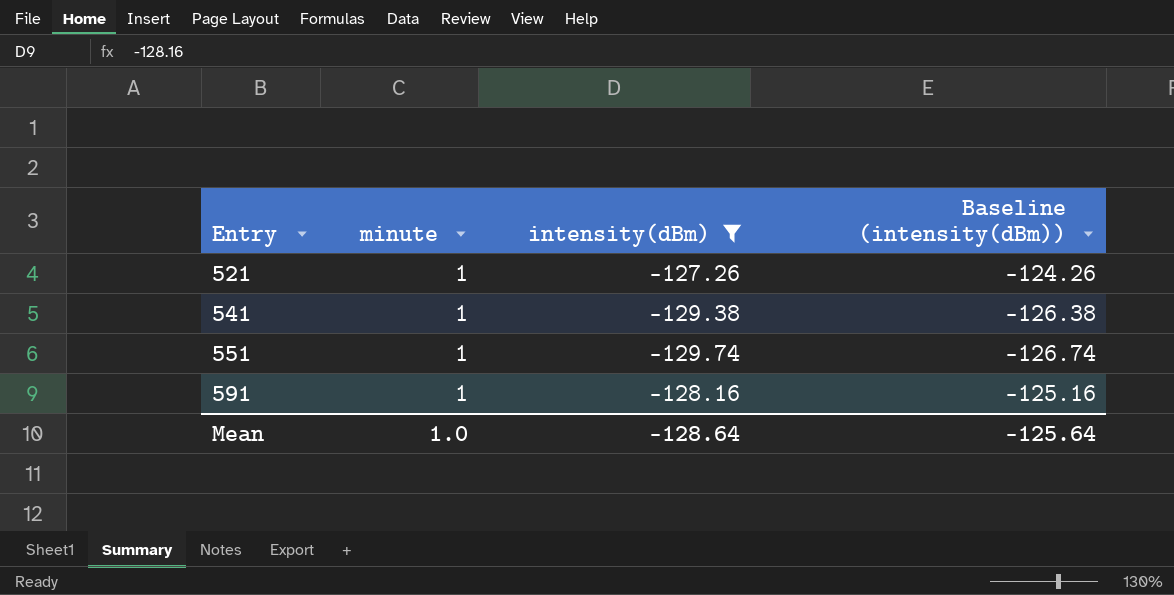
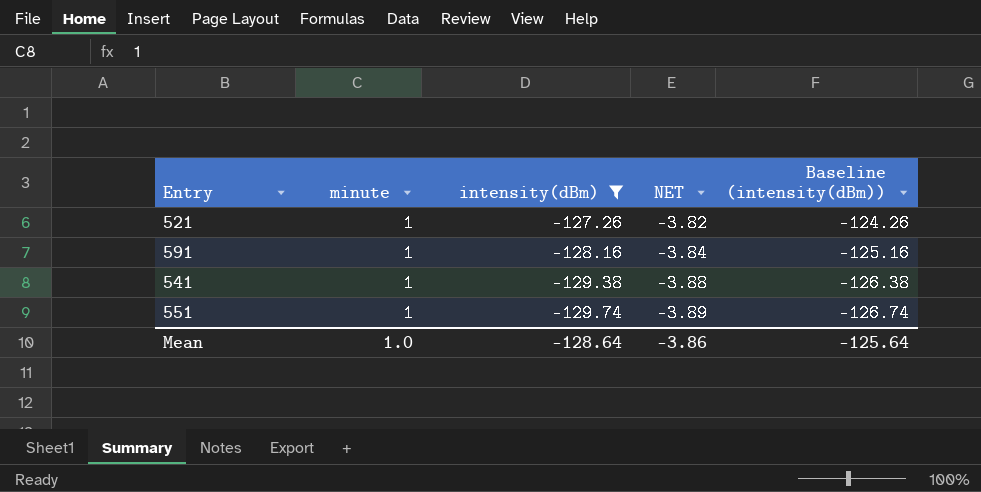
row order: Entry ascending -> intensity(dBm) descending
column NET | formula: none -> [intensity(dBm)] * 0.03

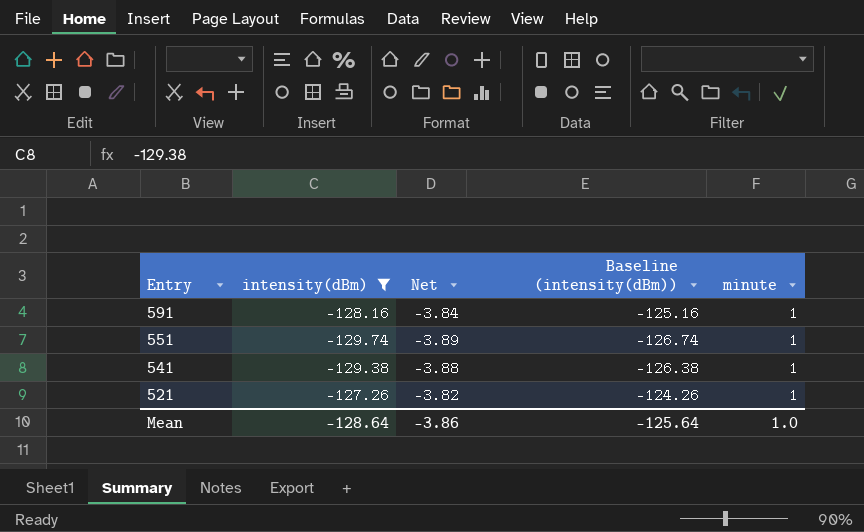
row order: intensity(dBm) descending -> Entry descending
column name: NET -> Net
column minute | position: 2 -> 5

